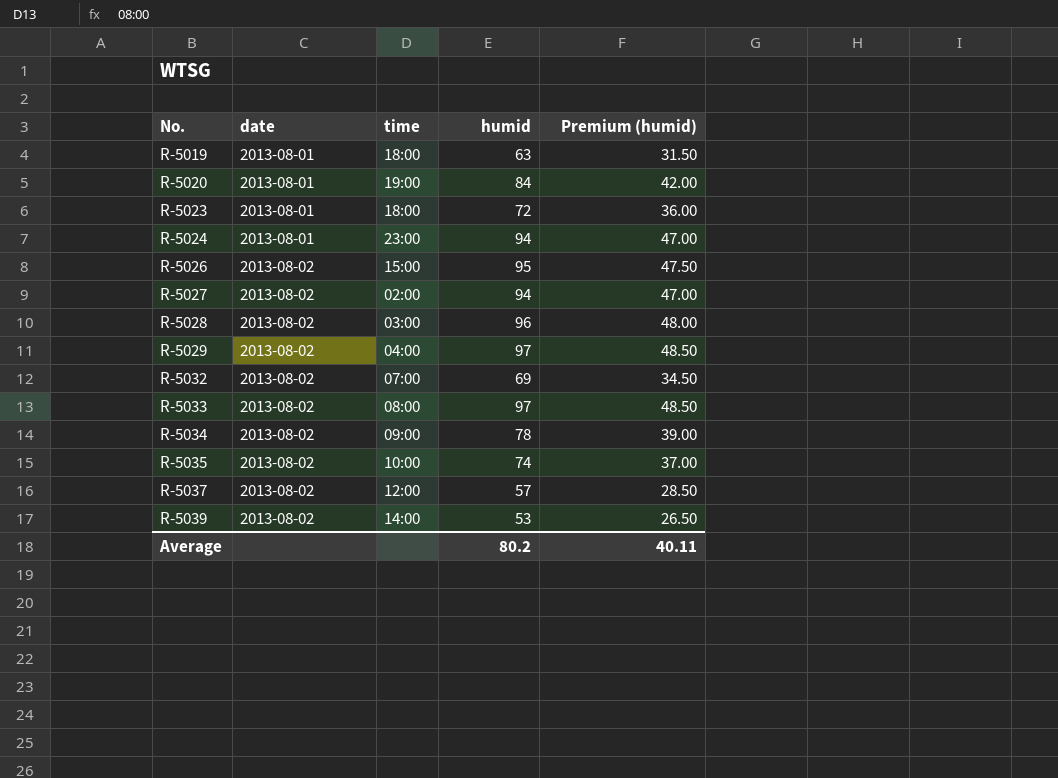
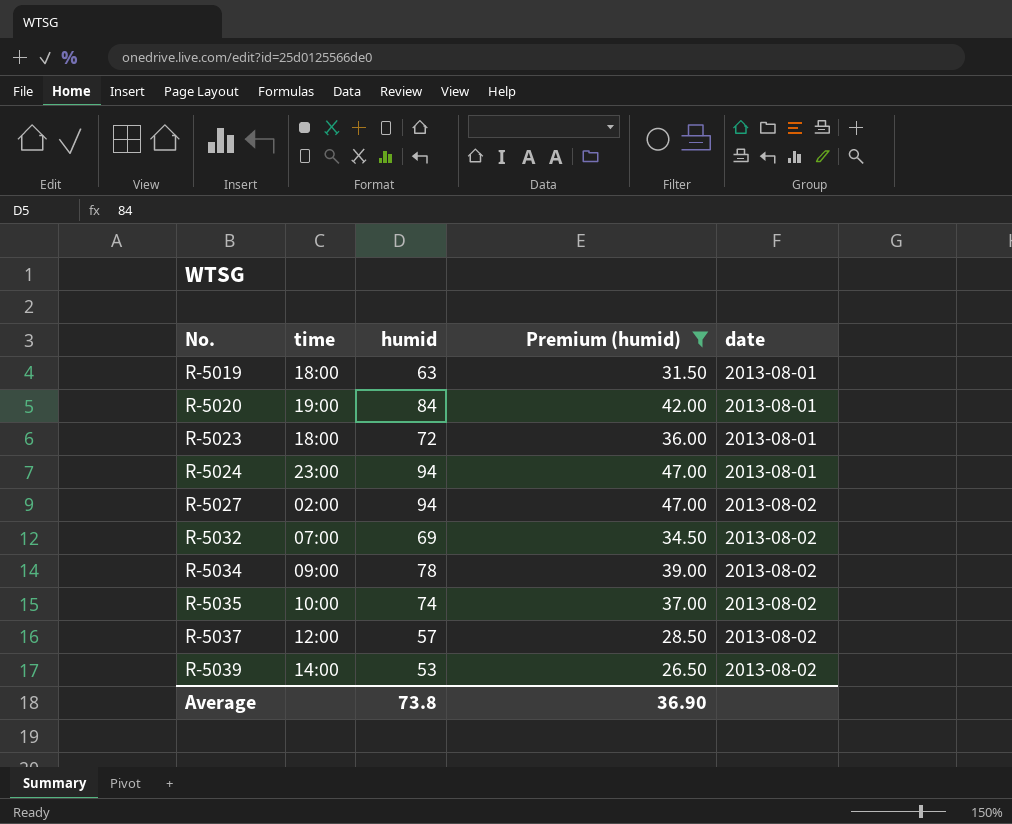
filter: none -> Premium (humid) <= 47.00
column date | position: 2 -> 5
Average | humid: 80.2 -> 73.8
Average | Premium (humid): 40.11 -> 36.90

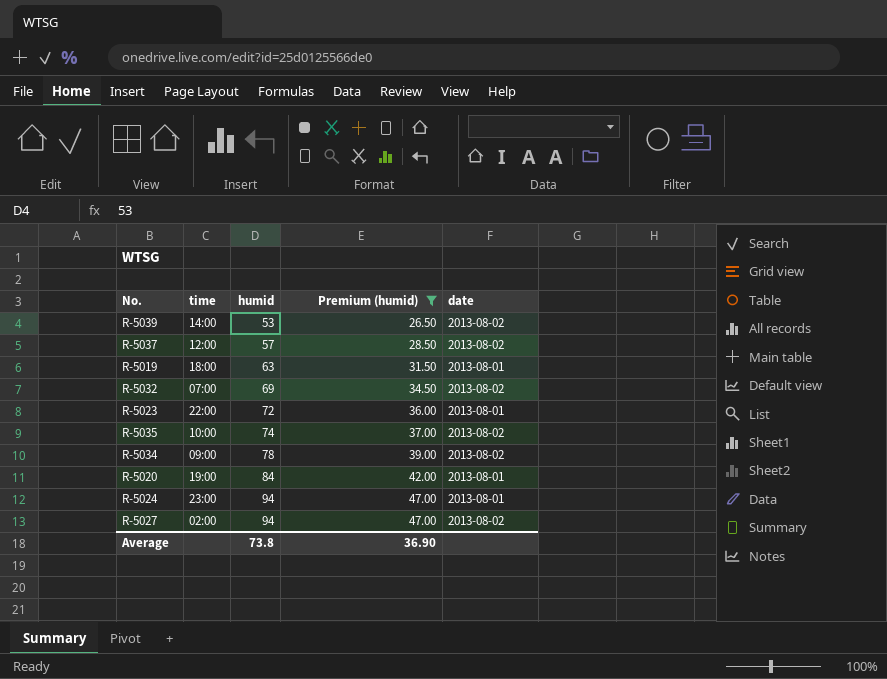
row order: No. ascending -> humid ascending
R-5023 | time: 18:00 -> 22:00

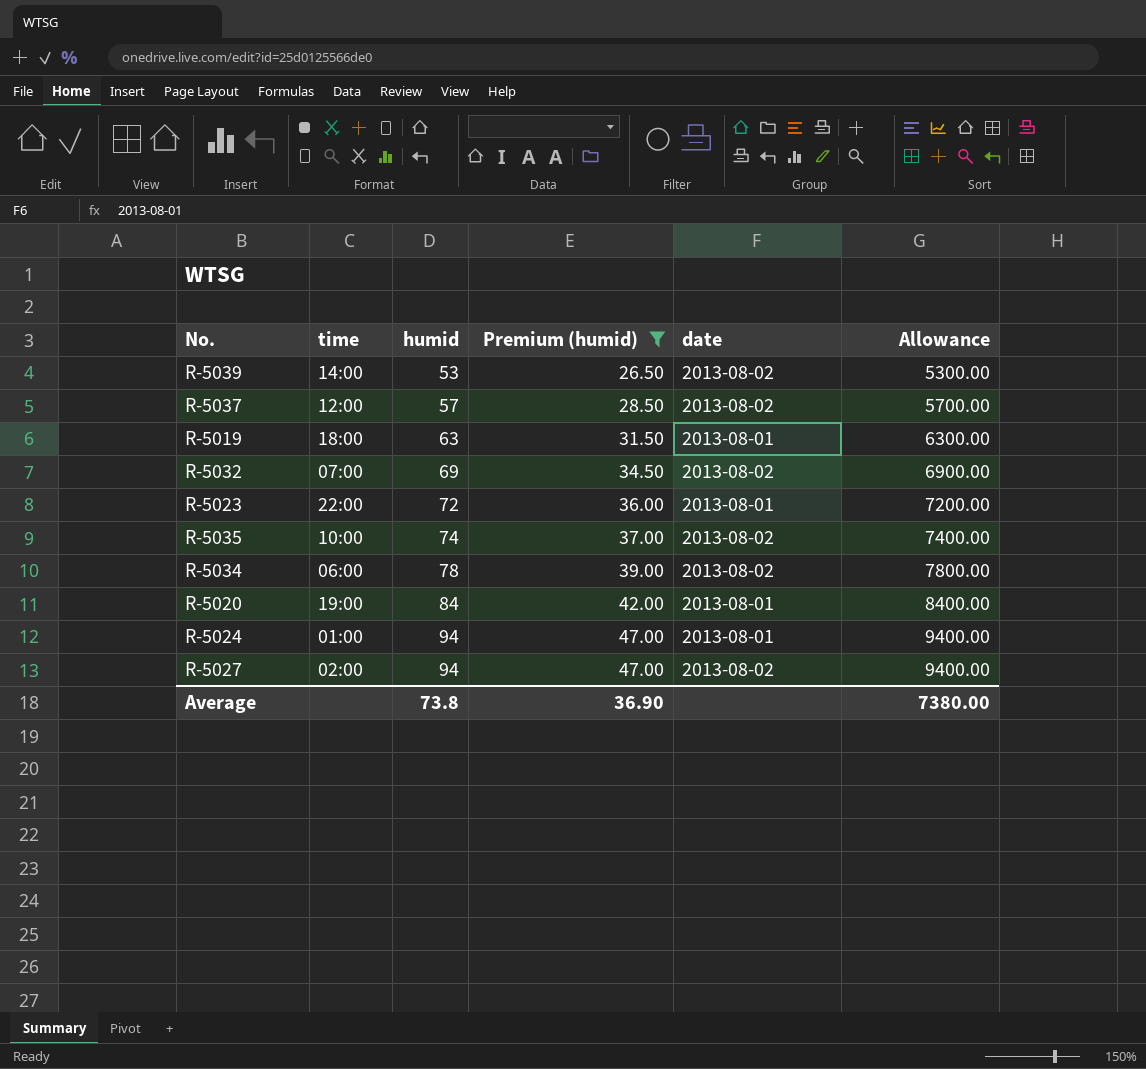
column Allowance | formula: none -> [humid] * 100
R-5034 | time: 09:00 -> 06:00
R-5024 | time: 23:00 -> 01:00

